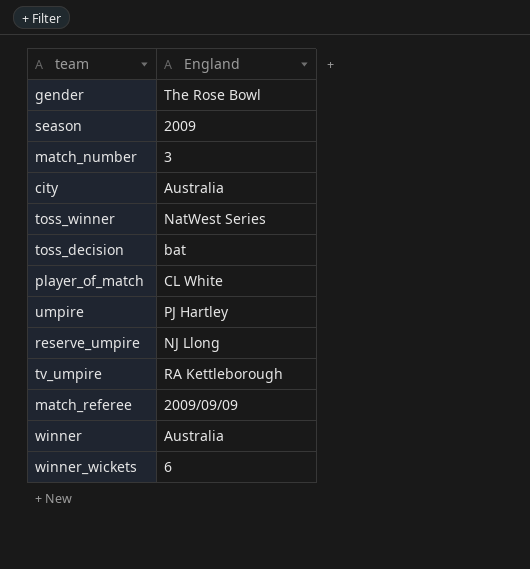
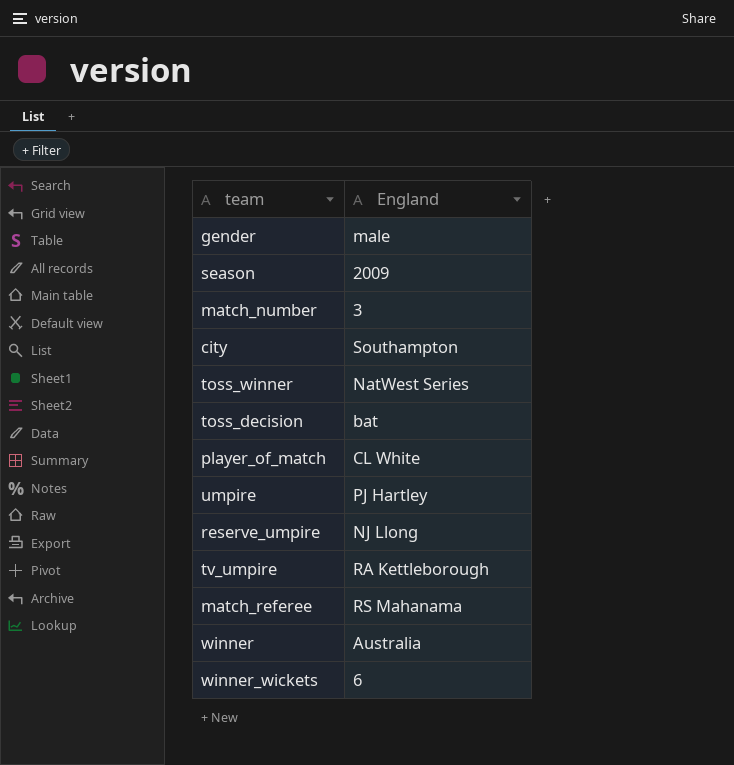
gender | England: The Rose Bowl -> male
city | England: Australia -> Southampton
match_referee | England: 2009/09/09 -> RS Mahanama

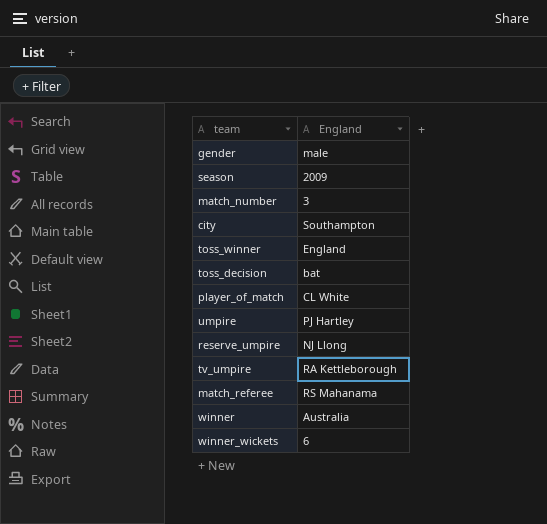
toss_winner | England: NatWest Series -> England

